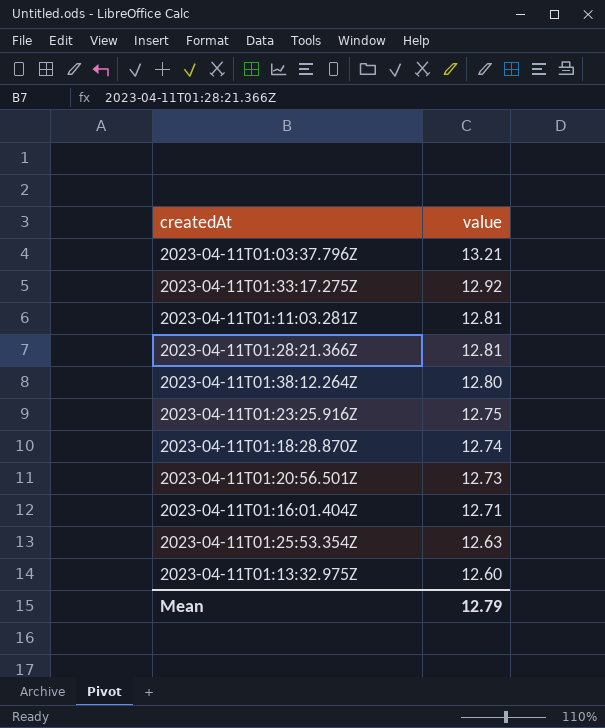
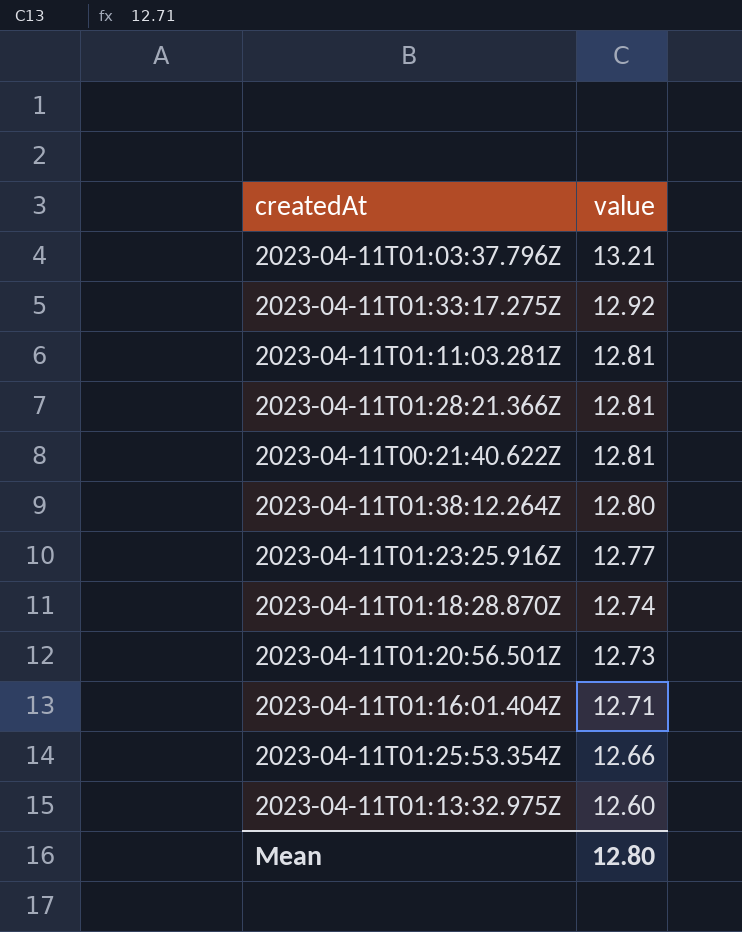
row 2023-04-11T00:21:40.622Z: none -> 12.81
2023-04-11T01:23:25.916Z | value: 12.75 -> 12.77
2023-04-11T01:25:53.354Z | value: 12.63 -> 12.66
Mean | value: 12.79 -> 12.80

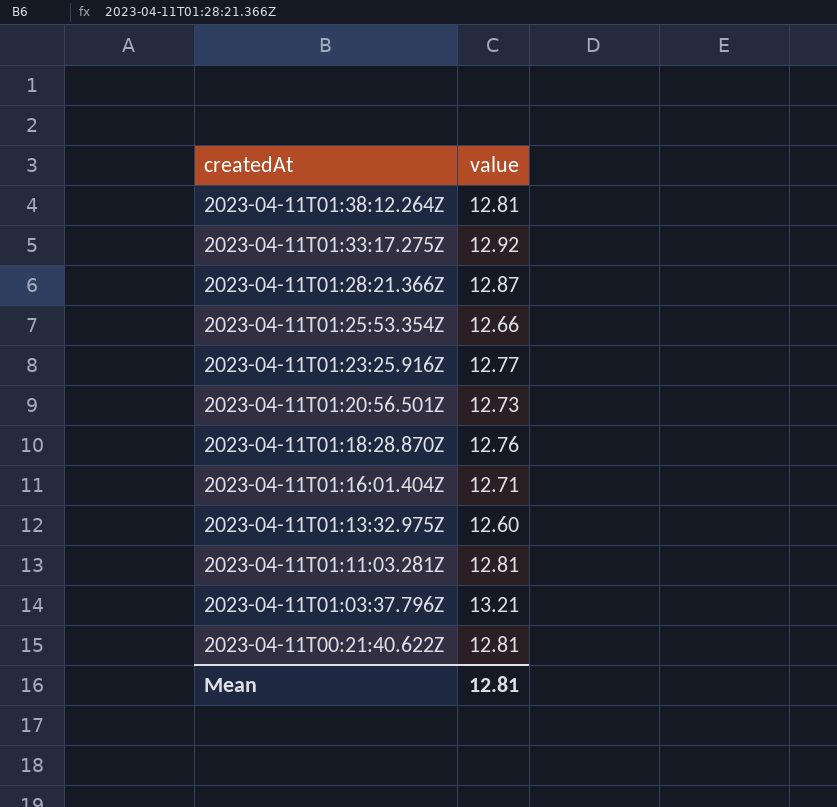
row order: value descending -> createdAt descending
2023-04-11T01:38:12.264Z | value: 12.80 -> 12.81
2023-04-11T01:28:21.366Z | value: 12.81 -> 12.87
2023-04-11T01:18:28.870Z | value: 12.74 -> 12.76
Mean | value: 12.80 -> 12.81

